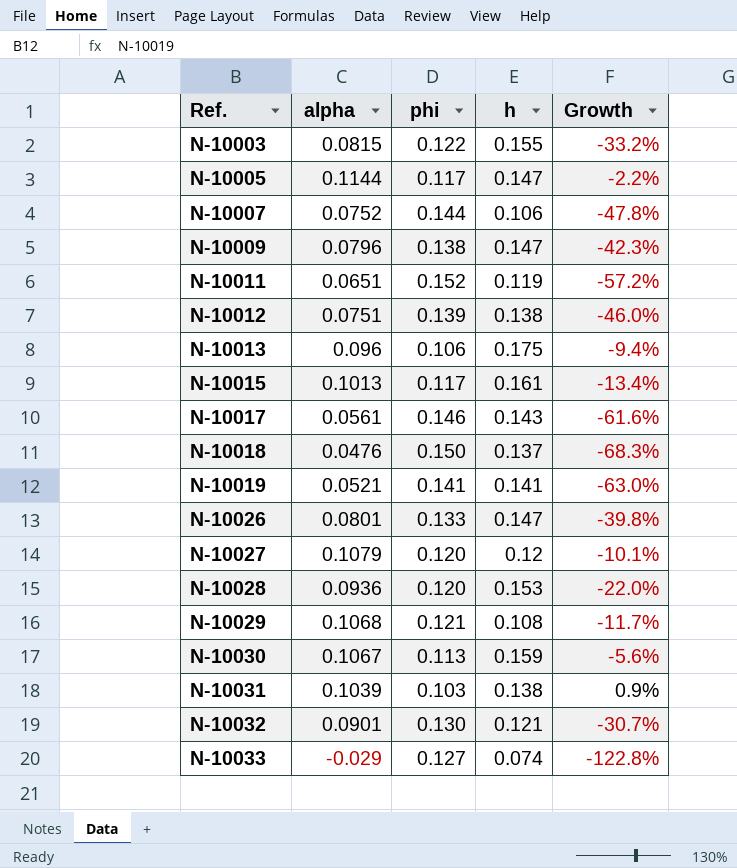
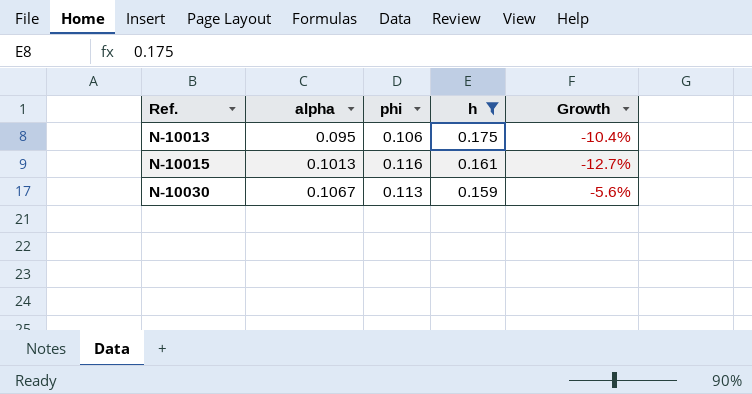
filter: none -> h >= 0.159
N-10013 | alpha: 0.096 -> 0.095
N-10013 | Growth: -9.4% -> -10.4%
N-10015 | phi: 0.117 -> 0.116
N-10015 | Growth: -13.4% -> -12.7%

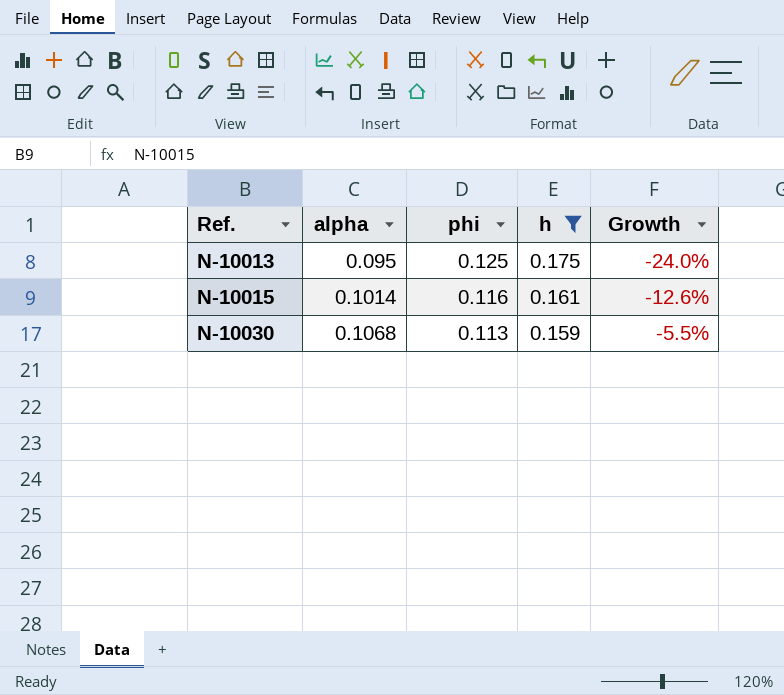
N-10013 | phi: 0.106 -> 0.125
N-10013 | Growth: -10.4% -> -24.0%
N-10015 | alpha: 0.1013 -> 0.1014
N-10015 | Growth: -12.7% -> -12.6%
N-10030 | alpha: 0.1067 -> 0.1068
N-10030 | Growth: -5.6% -> -5.5%

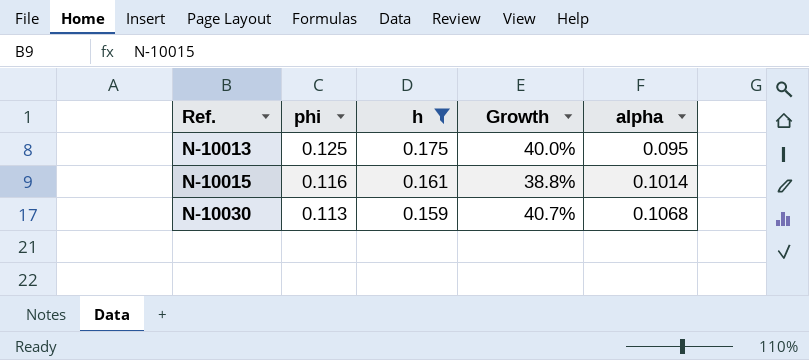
column Growth | formula: ([alpha] - [phi]) / [phi] -> ([h] - [phi]) / [phi]
column alpha | position: 2 -> 5

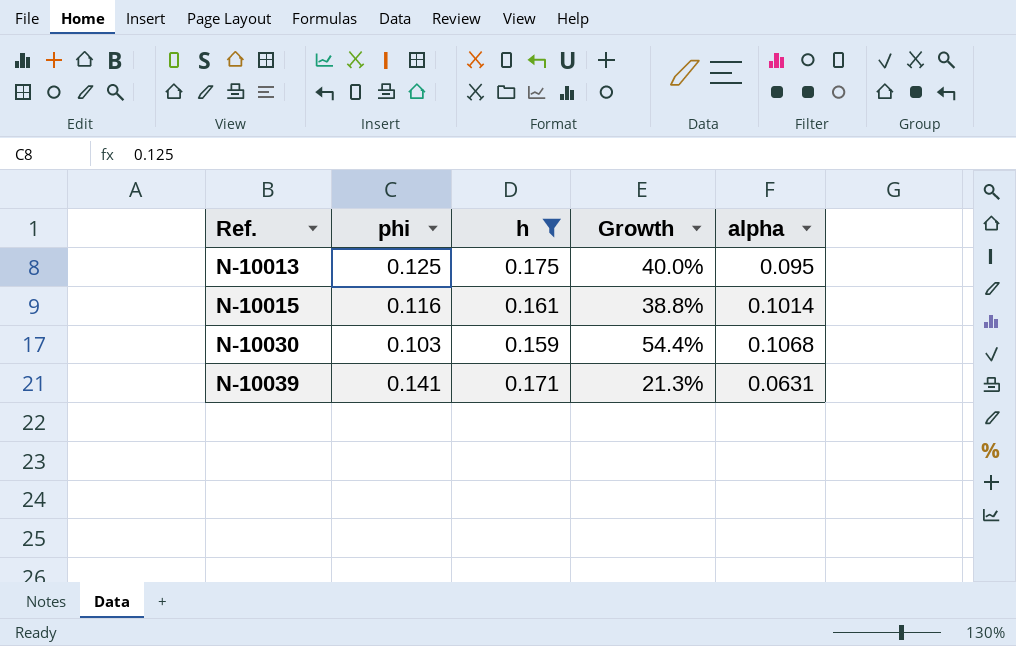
N-10030 | phi: 0.113 -> 0.103
N-10030 | Growth: 40.7% -> 54.4%
row N-10039: none -> 0.141 | 0.171 | 21.3% | 0.0631

